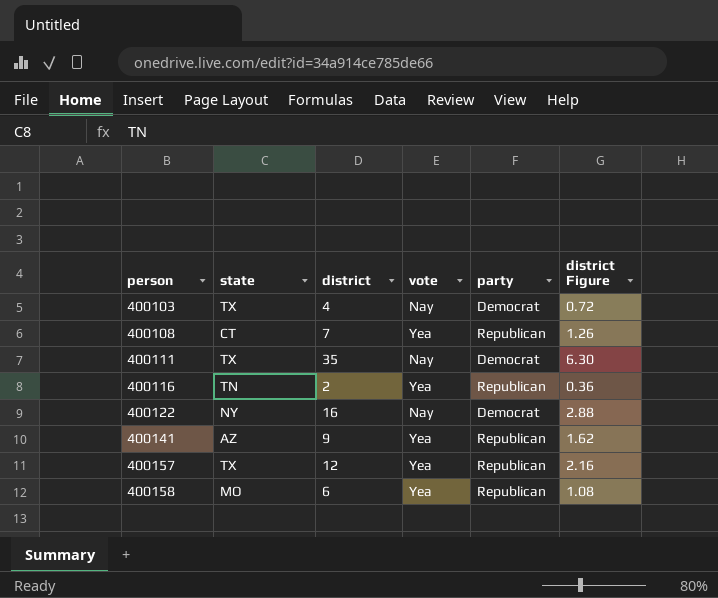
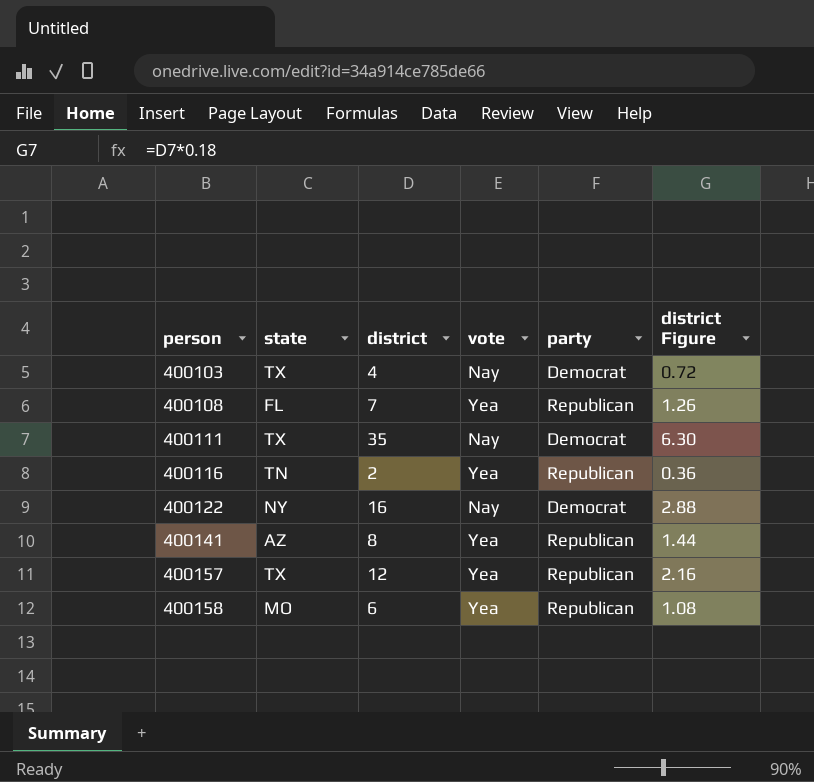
400108 | state: CT -> FL
400141 | district: 9 -> 8
400141 | district Figure: 1.62 -> 1.44

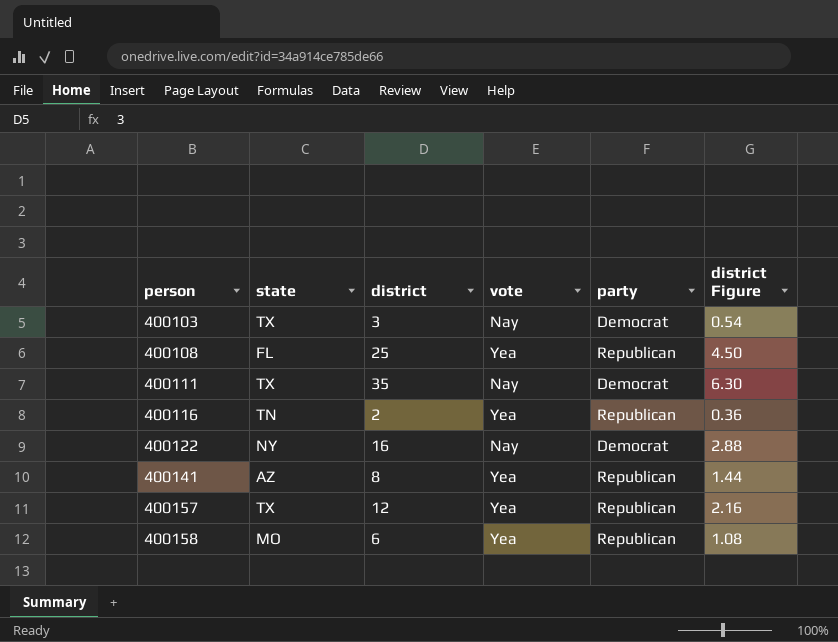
400103 | district: 4 -> 3
400103 | district Figure: 0.72 -> 0.54
400108 | district: 7 -> 25
400108 | district Figure: 1.26 -> 4.50

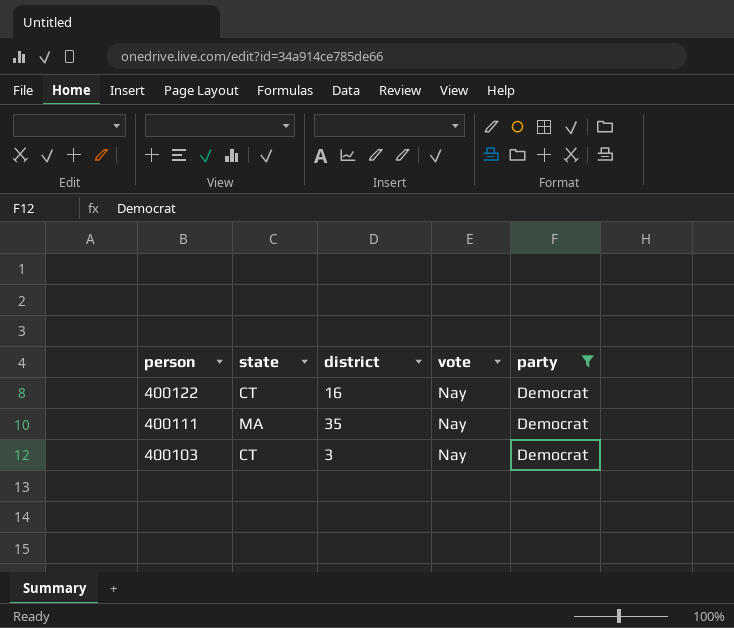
filter: none -> party = Democrat
row order: person ascending -> person descending
column district Figure | formula: [district] * 0.18 -> none
400122 | state: NY -> CT
400111 | state: TX -> MA
400103 | state: TX -> CT

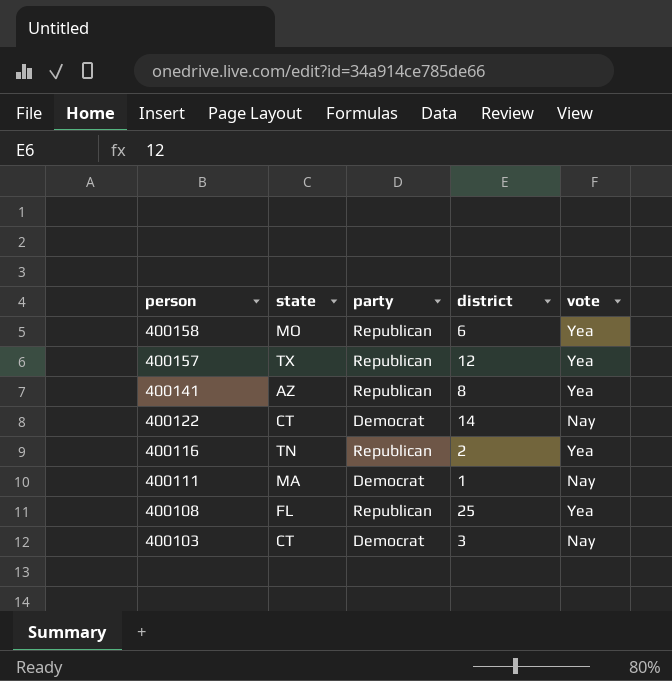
filter: party = Democrat -> none
column party | position: 5 -> 3
400122 | district: 16 -> 14
400111 | district: 35 -> 1

